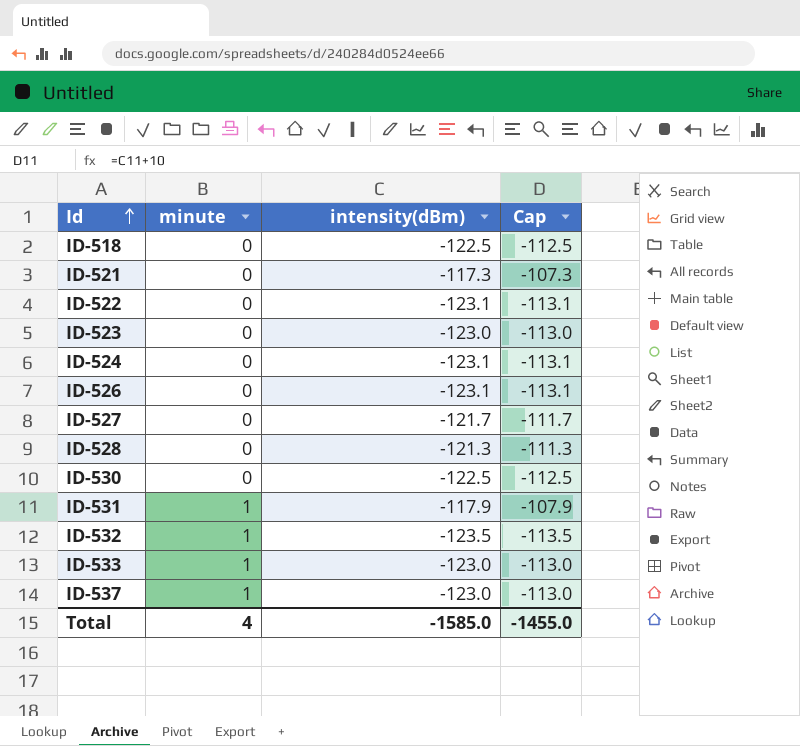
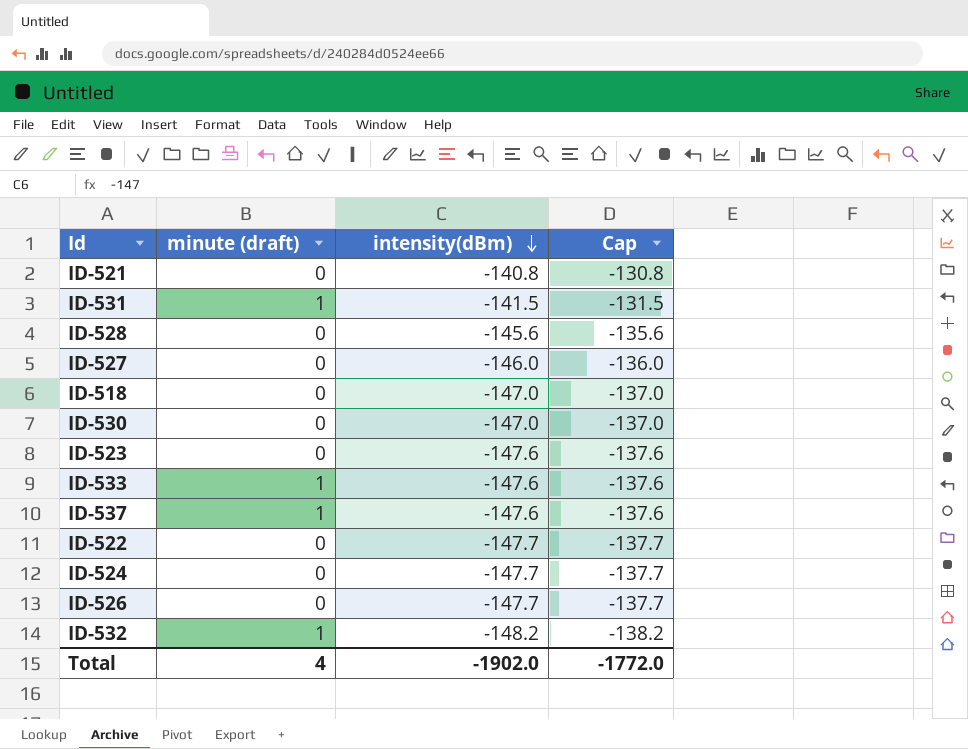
row order: Id ascending -> intensity(dBm) descending
column name: minute -> minute (draft)
ID-521 | intensity(dBm): -117.3 -> -140.8
ID-521 | Cap: -107.3 -> -130.8
ID-531 | intensity(dBm): -117.9 -> -141.5
ID-531 | Cap: -107.9 -> -131.5
ID-528 | intensity(dBm): -121.3 -> -145.6
ID-528 | Cap: -111.3 -> -135.6
ID-527 | intensity(dBm): -121.7 -> -146.0
ID-527 | Cap: -111.7 -> -136.0
ID-518 | intensity(dBm): -122.5 -> -147.0
ID-518 | Cap: -112.5 -> -137.0
ID-530 | intensity(dBm): -122.5 -> -147.0
ID-530 | Cap: -112.5 -> -137.0
ID-523 | intensity(dBm): -123.0 -> -147.6
ID-523 | Cap: -113.0 -> -137.6
ID-533 | intensity(dBm): -123.0 -> -147.6
ID-533 | Cap: -113.0 -> -137.6
ID-537 | intensity(dBm): -123.0 -> -147.6
ID-537 | Cap: -113.0 -> -137.6
ID-522 | intensity(dBm): -123.1 -> -147.7
ID-522 | Cap: -113.1 -> -137.7
ID-524 | intensity(dBm): -123.1 -> -147.7
ID-524 | Cap: -113.1 -> -137.7
ID-526 | intensity(dBm): -123.1 -> -147.7
ID-526 | Cap: -113.1 -> -137.7
ID-532 | intensity(dBm): -123.5 -> -148.2
ID-532 | Cap: -113.5 -> -138.2
Total | intensity(dBm): -1585.0 -> -1902.0
Total | Cap: -1455.0 -> -1772.0

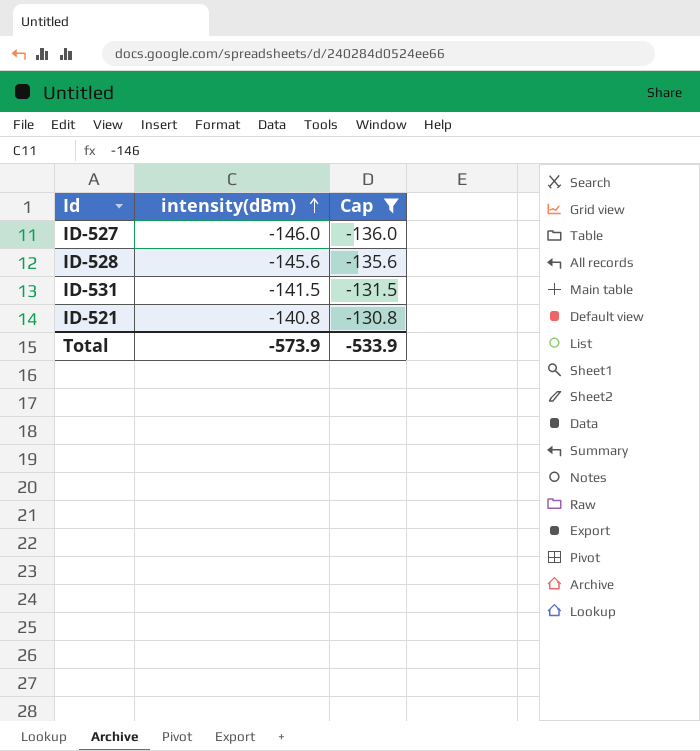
filter: none -> Cap >= -136.0
row order: intensity(dBm) descending -> intensity(dBm) ascending
column minute (draft) | position: 2 -> none
Total | intensity(dBm): -1902.0 -> -573.9
Total | Cap: -1772.0 -> -533.9

